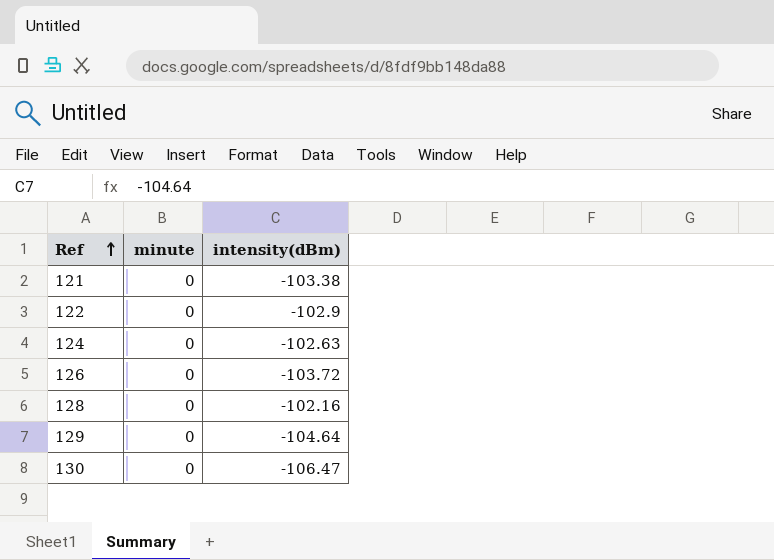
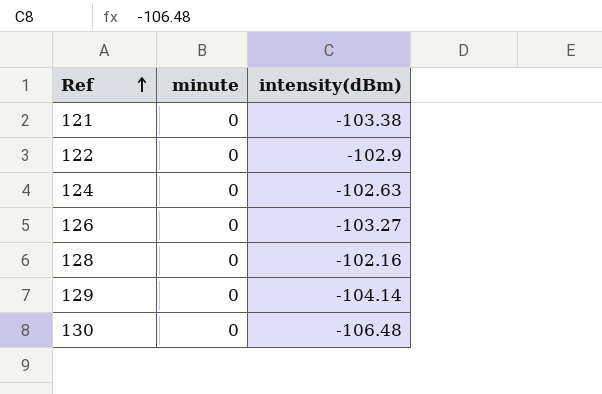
126 | intensity(dBm): -103.72 -> -103.27
129 | intensity(dBm): -104.64 -> -104.14
130 | intensity(dBm): -106.47 -> -106.48

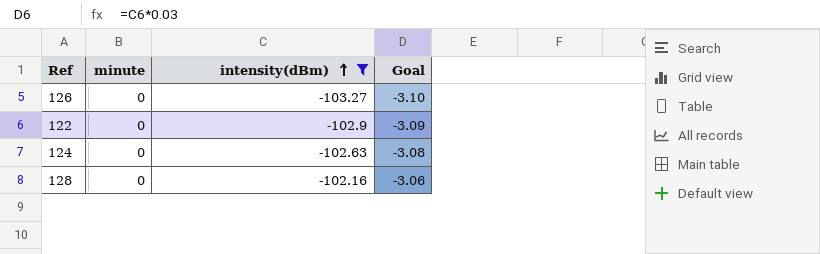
filter: none -> intensity(dBm) >= -103.27
row order: Ref ascending -> intensity(dBm) ascending
column Goal | formula: none -> [intensity(dBm)] * 0.03

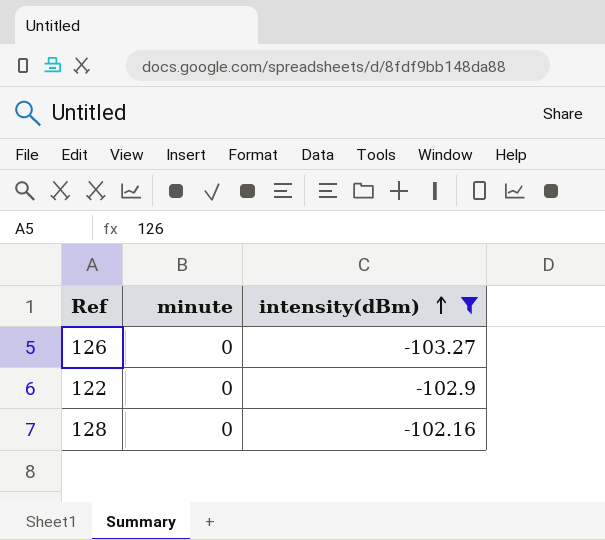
column Goal | formula: [intensity(dBm)] * 0.03 -> none
row 124: 0 | -102.63 | -3.08 -> none

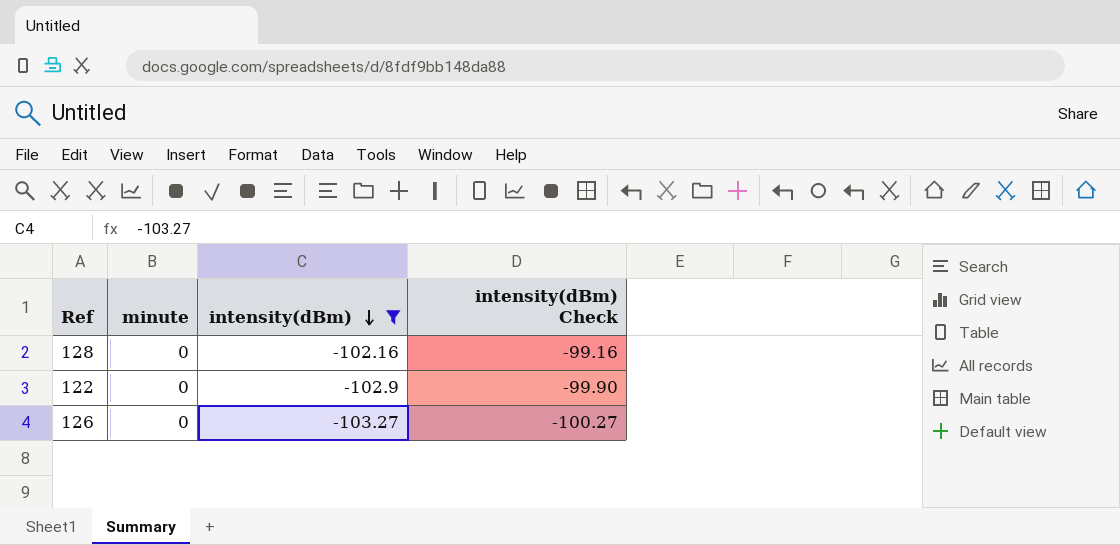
row order: intensity(dBm) ascending -> intensity(dBm) descending
column intensity(dBm) Check | formula: none -> [intensity(dBm)] + 3

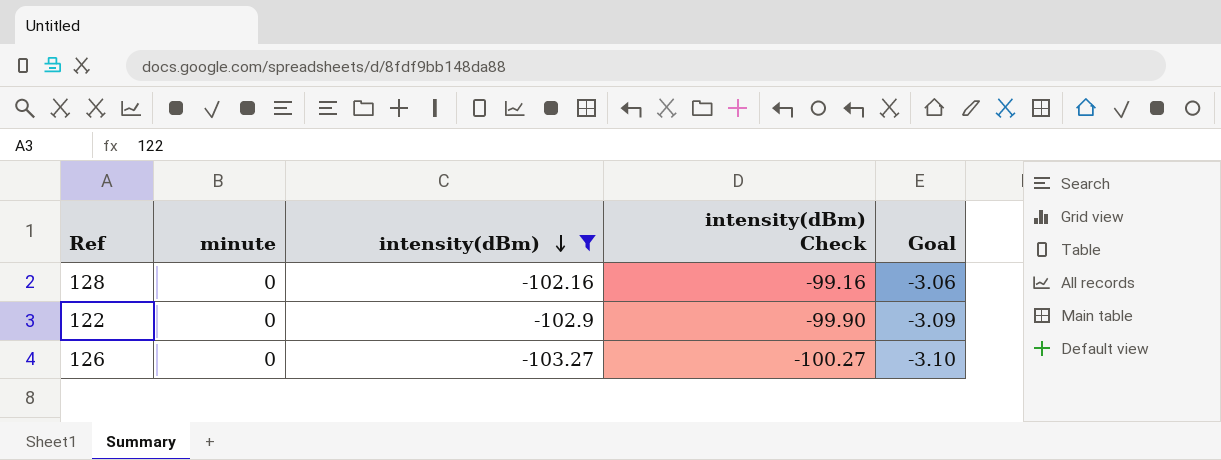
column Goal | formula: none -> [intensity(dBm)] * 0.03

